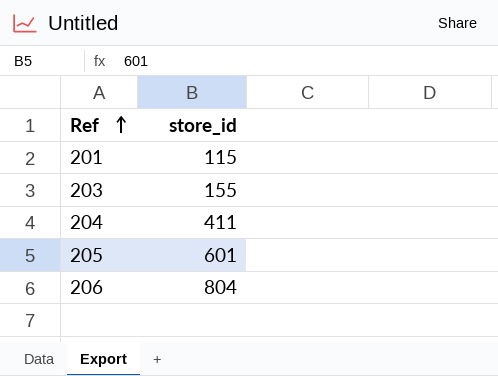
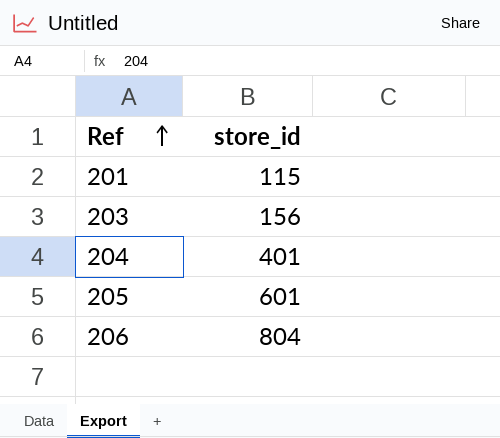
203 | store_id: 155 -> 156
204 | store_id: 411 -> 401

